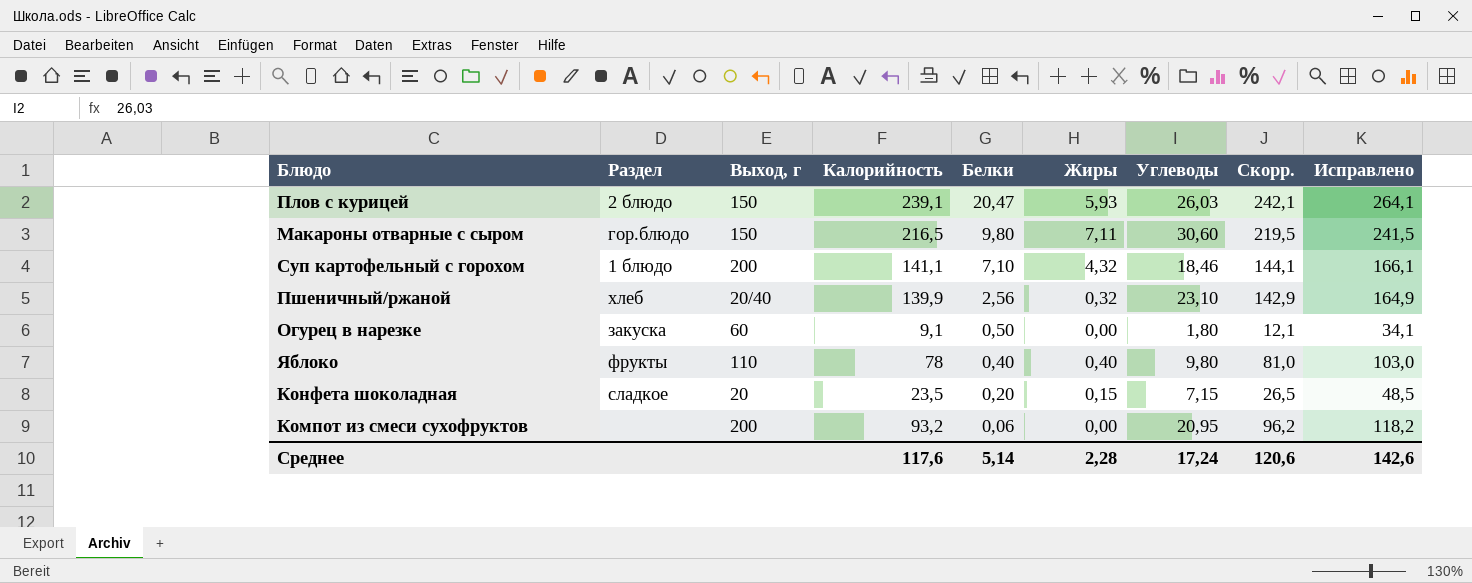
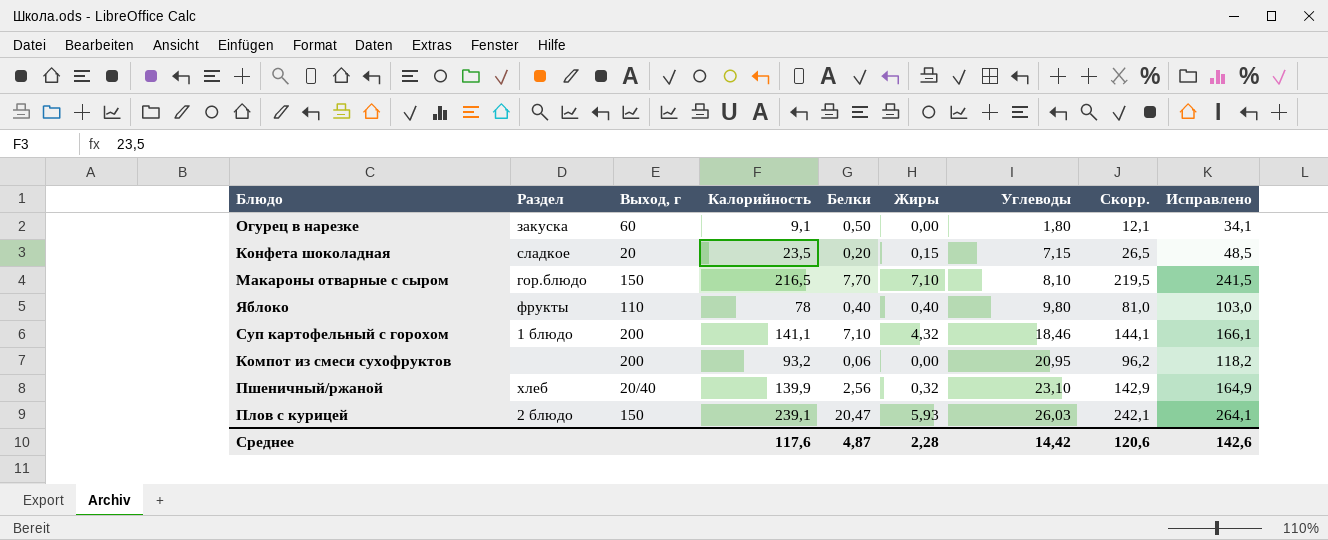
row order: Белки descending -> Углеводы ascending
Макароны отварные с сыром | Белки: 9,80 -> 7,70
Макароны отварные с сыром | Жиры: 7,11 -> 7,10
Макароны отварные с сыром | Углеводы: 30,60 -> 8,10
Среднее | Белки: 5,14 -> 4,87
Среднее | Углеводы: 17,24 -> 14,42

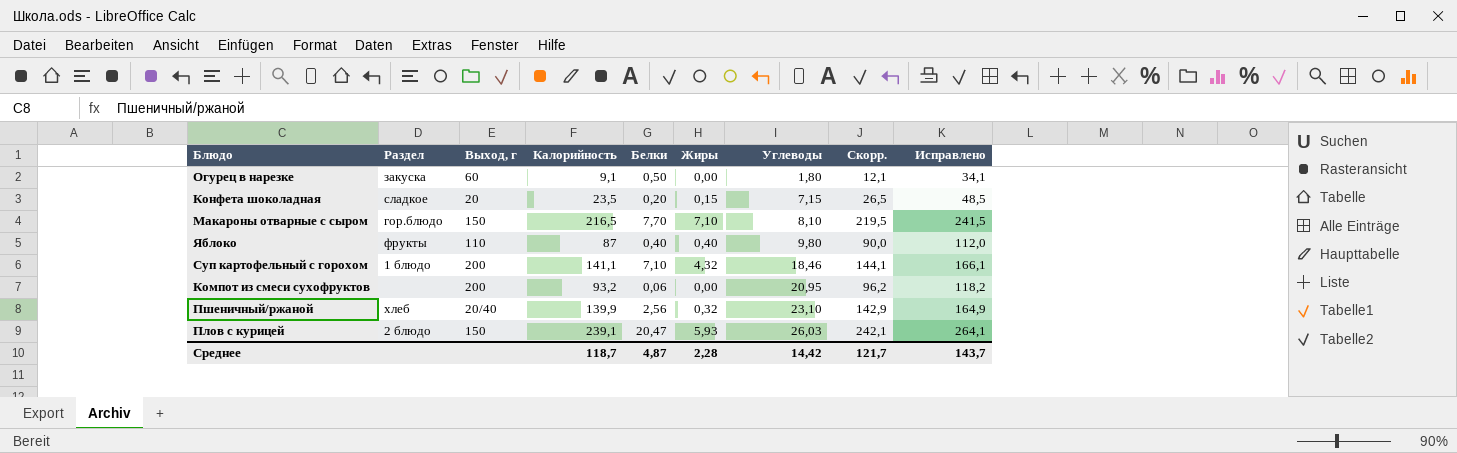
Яблоко | Калорийность: 78 -> 87
Яблоко | Скорр.: 81,0 -> 90,0
Яблоко | Исправлено: 103,0 -> 112,0
Среднее | Калорийность: 117,6 -> 118,7
Среднее | Скорр.: 120,6 -> 121,7
Среднее | Исправлено: 142,6 -> 143,7

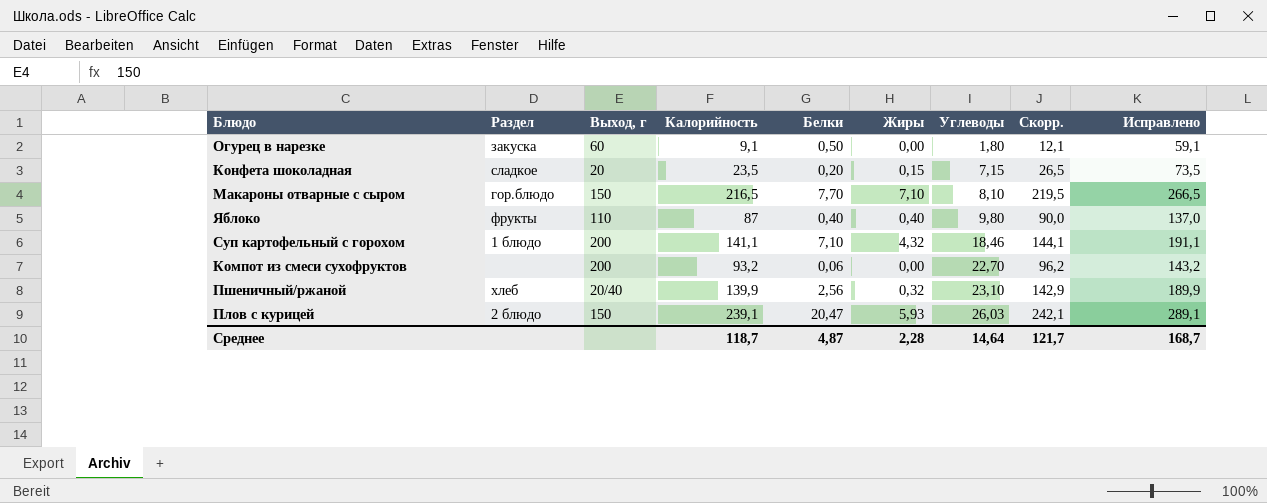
column Исправлено | formula: [Калорийность] + 25 -> [Калорийность] + 50
Компот из смеси сухофруктов | Углеводы: 20,95 -> 22,70
Среднее | Углеводы: 14,42 -> 14,64
Среднее | Исправлено: 143,7 -> 168,7

